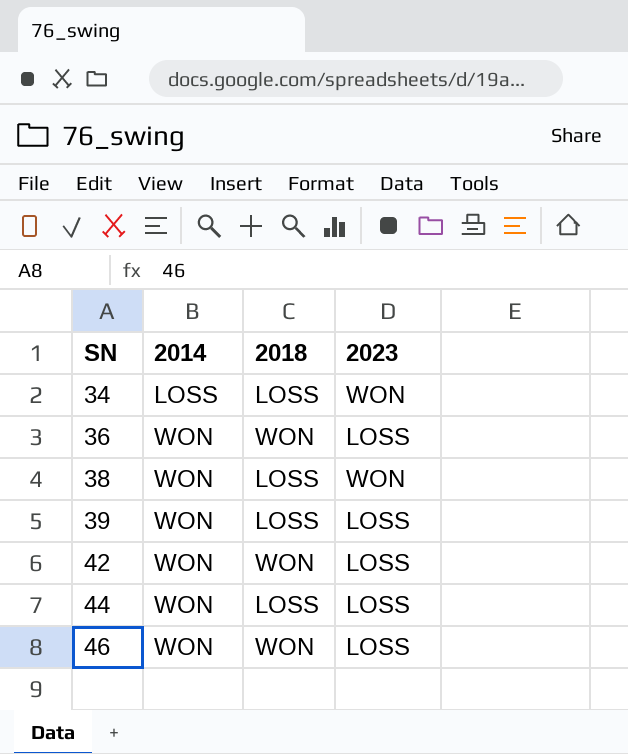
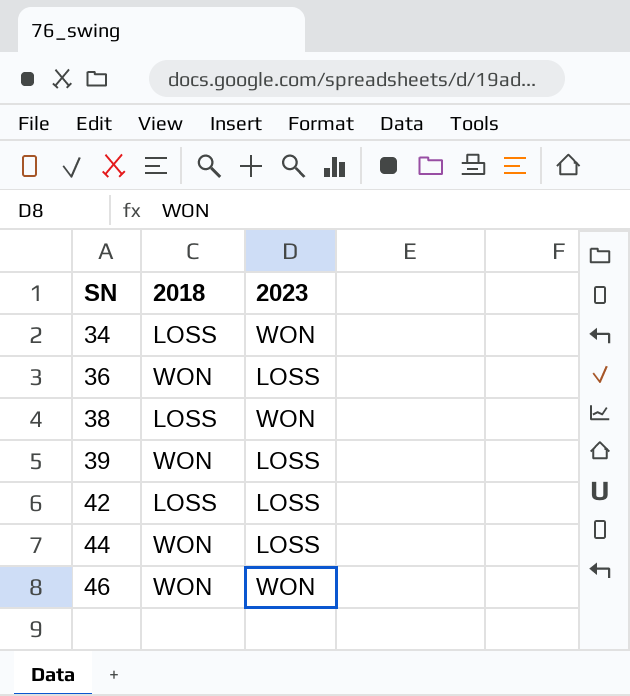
column 2014 | position: 2 -> none
39 | 2018: LOSS -> WON
42 | 2018: WON -> LOSS
44 | 2018: LOSS -> WON
46 | 2023: LOSS -> WON

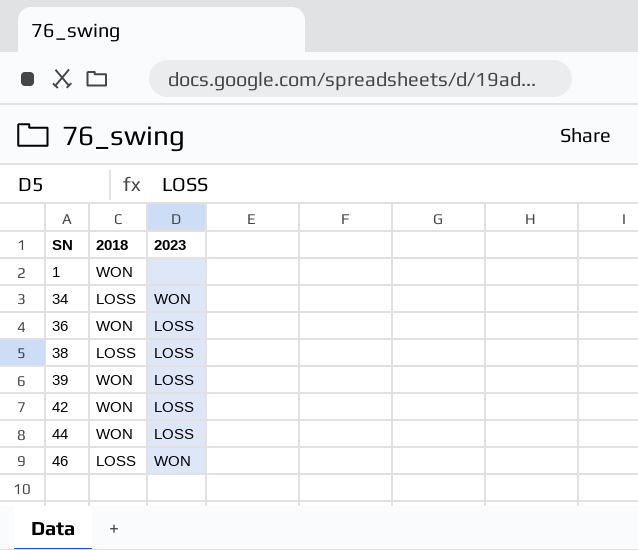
row 1: none -> WON | none
38 | 2023: WON -> LOSS
42 | 2018: LOSS -> WON
46 | 2018: WON -> LOSS

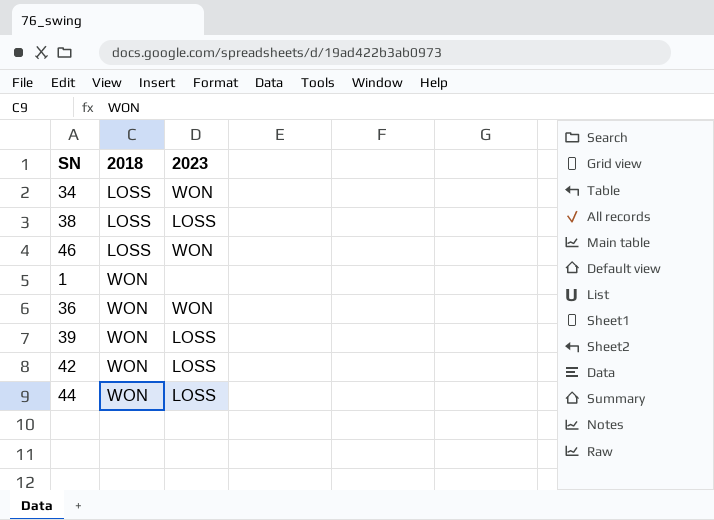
row order: SN ascending -> 2018 ascending
36 | 2023: LOSS -> WON

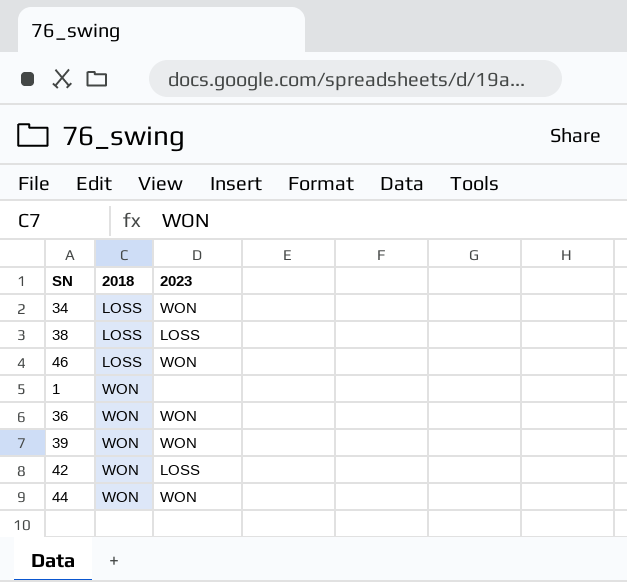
39 | 2023: LOSS -> WON
44 | 2023: LOSS -> WON

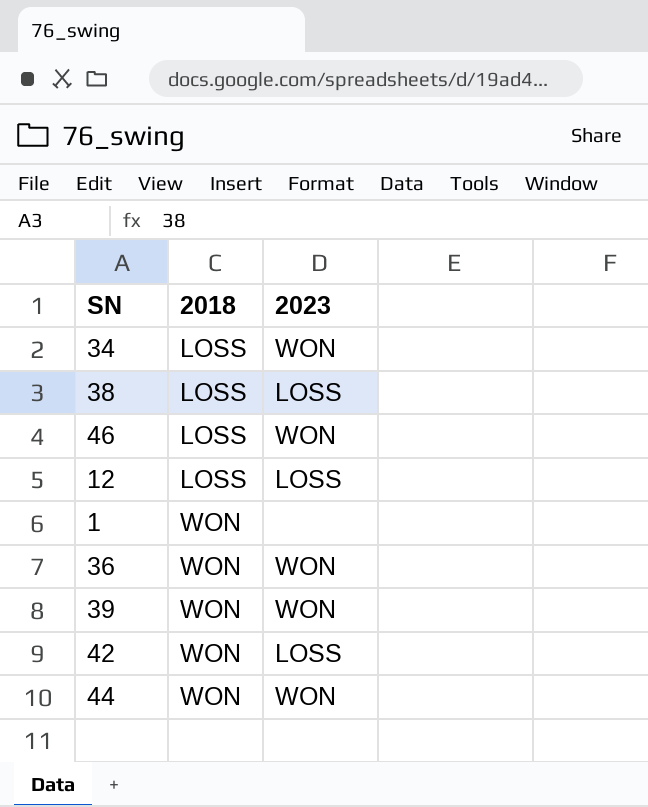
row 12: none -> LOSS | LOSS

